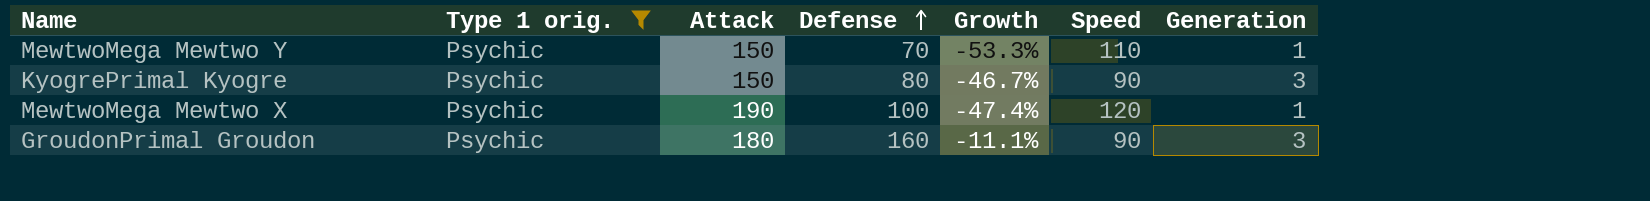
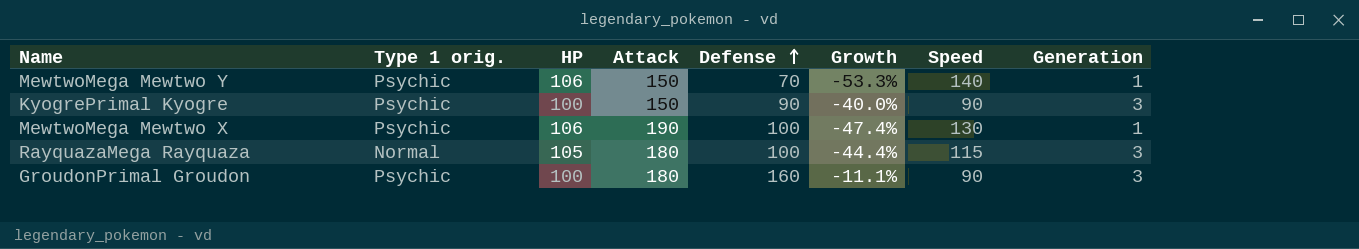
filter: Type 1 orig. = Psychic -> none
column HP | position: none -> 3
MewtwoMega Mewtwo Y | Speed: 110 -> 140
KyogrePrimal Kyogre | Defense: 80 -> 90
KyogrePrimal Kyogre | Growth: -46.7% -> -40.0%
MewtwoMega Mewtwo X | Speed: 120 -> 130

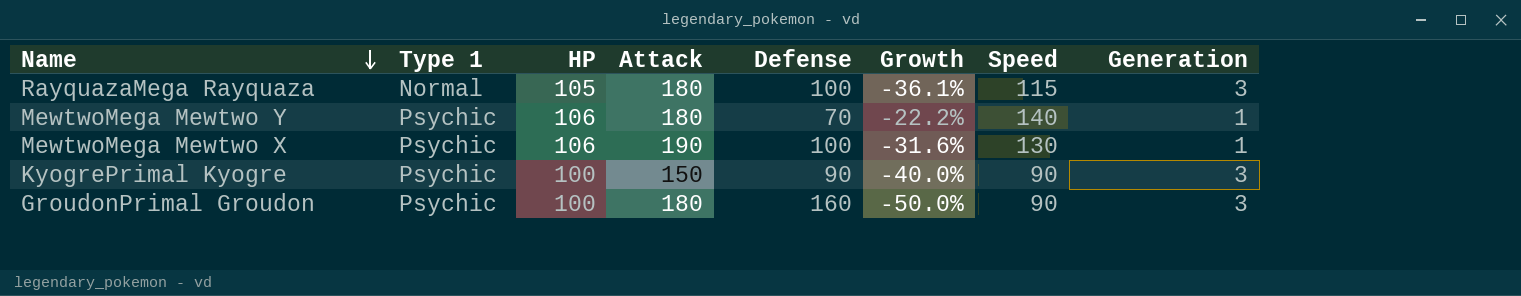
row order: Defense ascending -> Name descending
column name: Type 1 orig. -> Type 1
column Growth | formula: ([Defense] - [Attack]) / [Attack] -> ([Speed] - [Attack]) / [Attack]
MewtwoMega Mewtwo Y | Attack: 150 -> 180

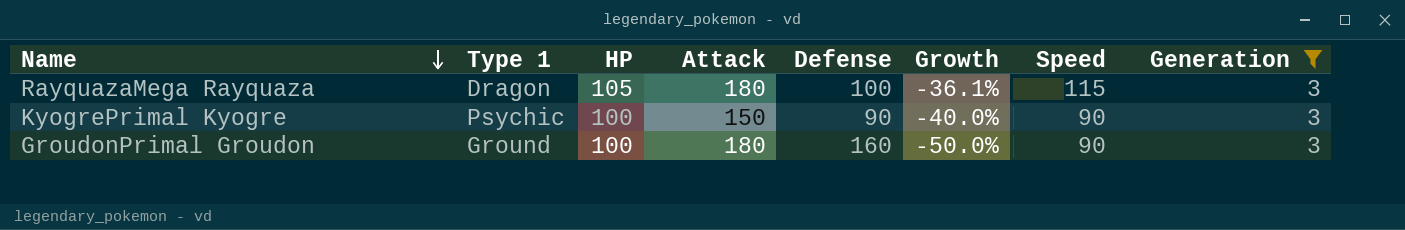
filter: none -> Generation = 3
RayquazaMega Rayquaza | Type 1: Normal -> Dragon
GroudonPrimal Groudon | Type 1: Psychic -> Ground

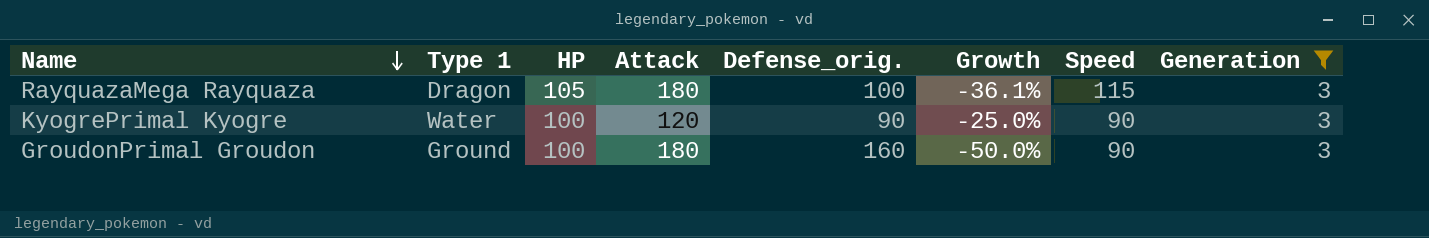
column name: Defense -> Defense_orig.
KyogrePrimal Kyogre | Type 1: Psychic -> Water
KyogrePrimal Kyogre | Attack: 150 -> 120
KyogrePrimal Kyogre | Growth: -40.0% -> -25.0%

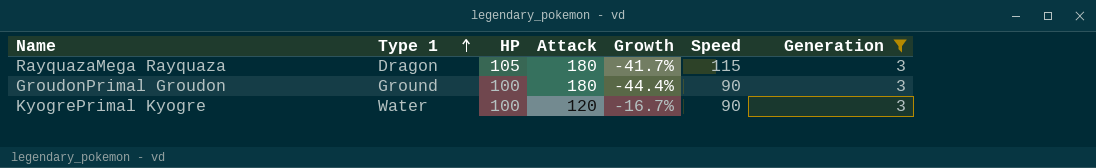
row order: Name descending -> Type 1 ascending
column Defense_orig. | position: 5 -> none
column Growth | formula: ([Speed] - [Attack]) / [Attack] -> ([HP] - [Attack]) / [Attack]

